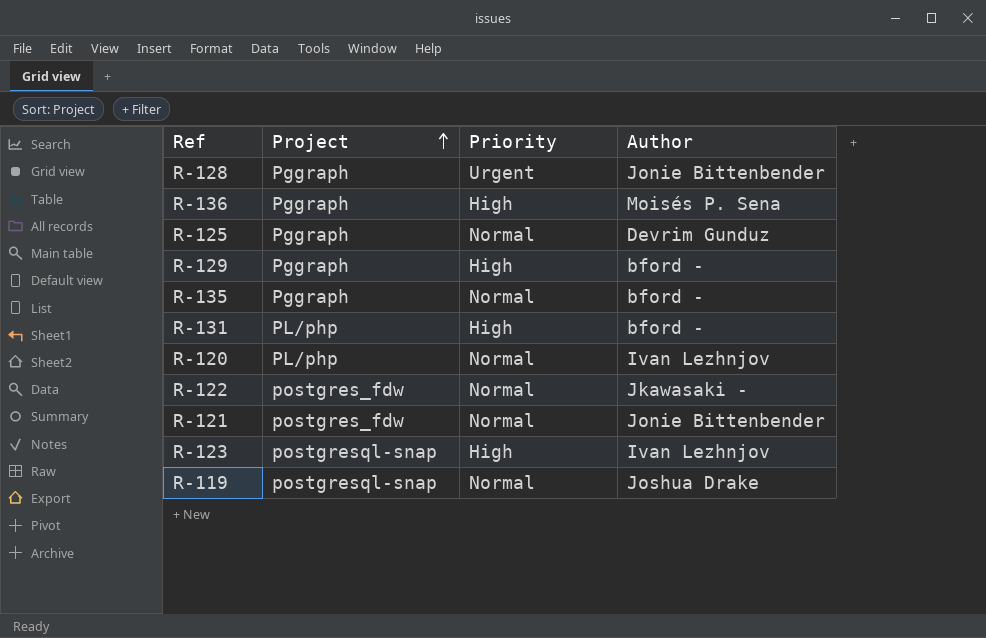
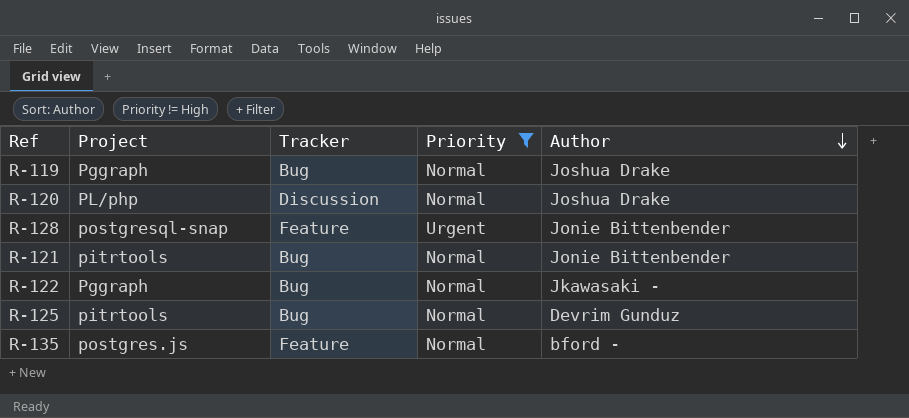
filter: none -> Priority != High
row order: Project ascending -> Author descending
column Tracker | position: none -> 3
R-119 | Project: postgresql-snap -> Pggraph
R-120 | Author: Ivan Lezhnjov -> Joshua Drake
R-128 | Project: Pggraph -> postgresql-snap
R-121 | Project: postgres_fdw -> pitrtools
R-122 | Project: postgres_fdw -> Pggraph
R-125 | Project: Pggraph -> pitrtools
R-135 | Project: Pggraph -> postgres.js

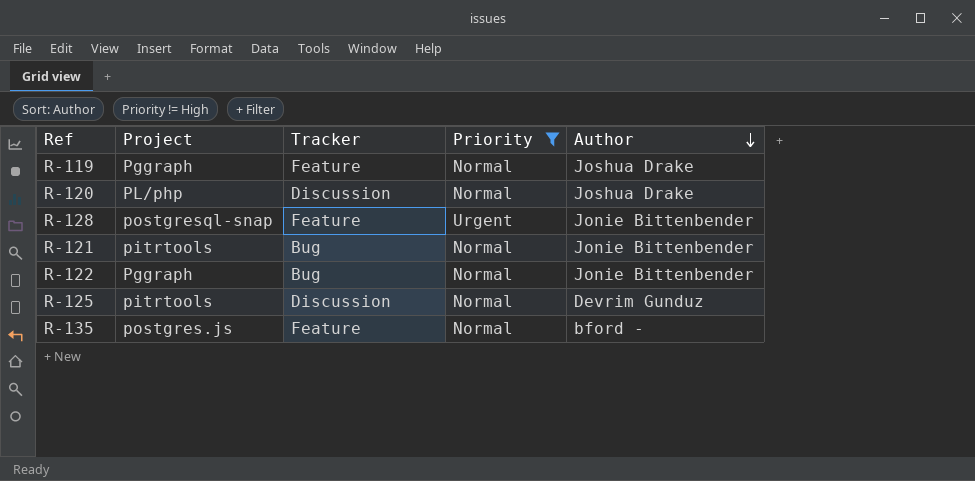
R-119 | Tracker: Bug -> Feature
R-122 | Author: Jkawasaki - -> Jonie Bittenbender
R-125 | Tracker: Bug -> Discussion

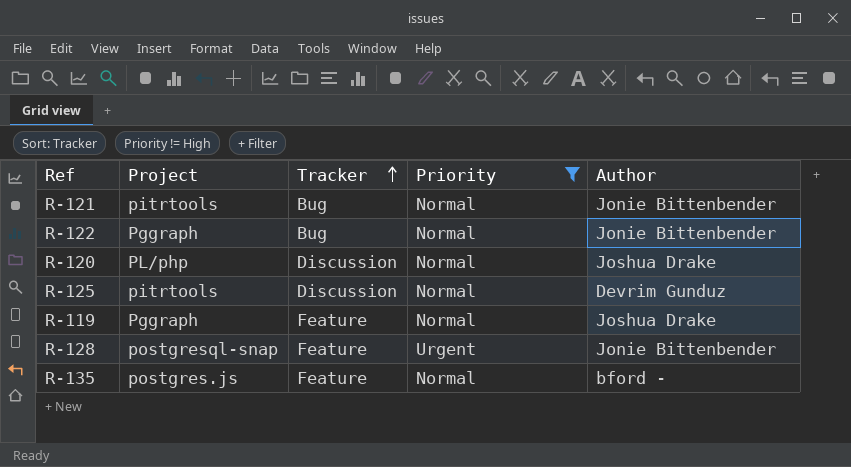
row order: Author descending -> Tracker ascending

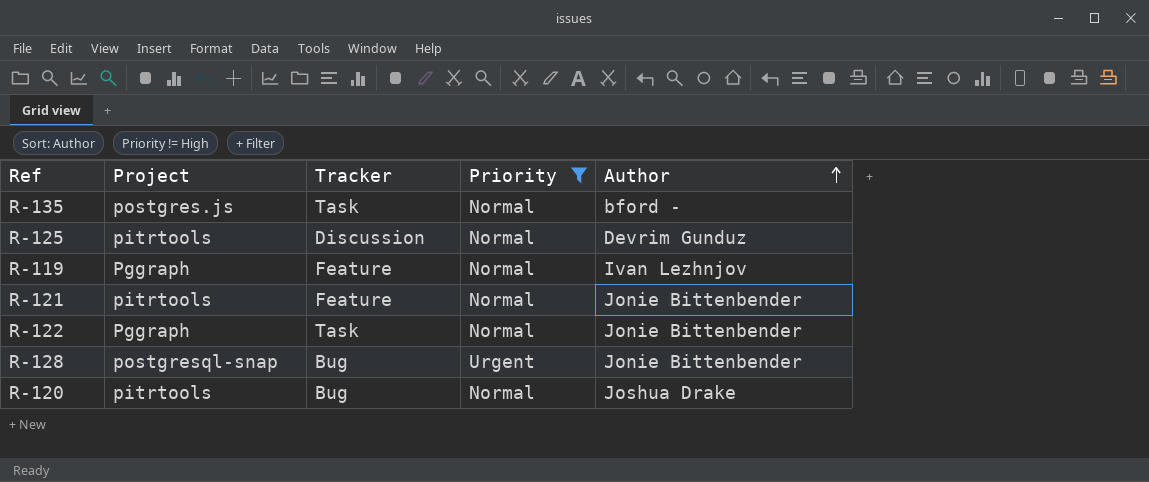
row order: Tracker ascending -> Author ascending
R-135 | Tracker: Feature -> Task
R-119 | Author: Joshua Drake -> Ivan Lezhnjov
R-121 | Tracker: Bug -> Feature
R-122 | Tracker: Bug -> Task
R-128 | Tracker: Feature -> Bug
R-120 | Project: PL/php -> pitrtools
R-120 | Tracker: Discussion -> Bug

